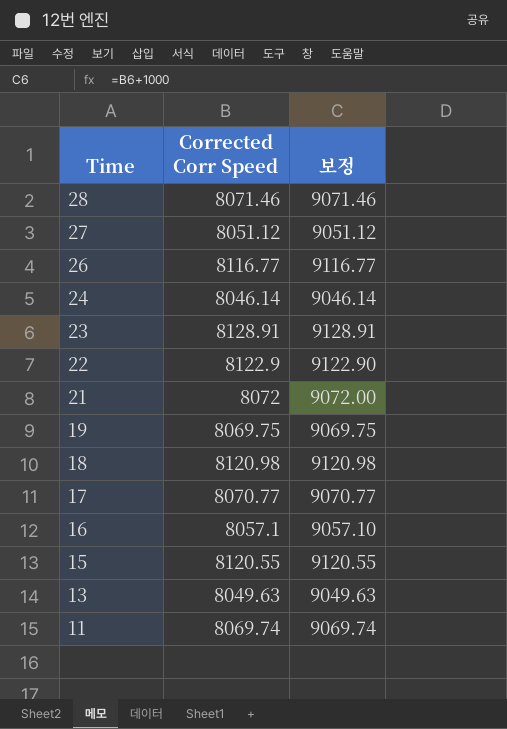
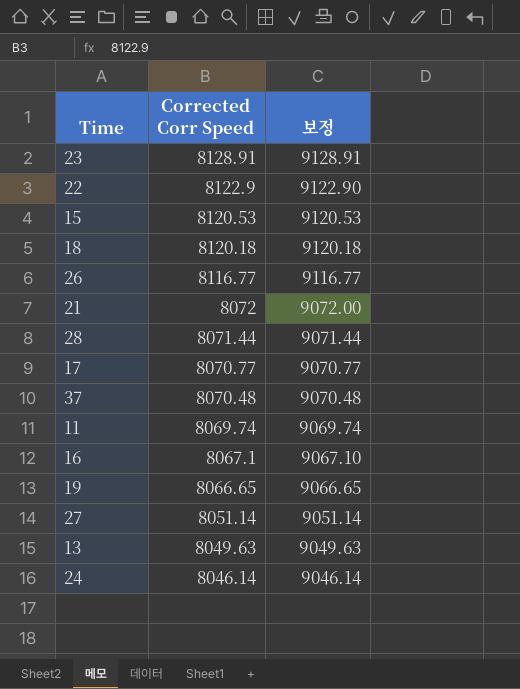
row order: Time descending -> Corrected Corr Speed descending
15 | Corrected Corr Speed: 8120.55 -> 8120.53
15 | 보정: 9120.55 -> 9120.53
18 | Corrected Corr Speed: 8120.98 -> 8120.18
18 | 보정: 9120.98 -> 9120.18
28 | Corrected Corr Speed: 8071.46 -> 8071.44
28 | 보정: 9071.46 -> 9071.44
row 37: none -> 8070.48 | 9070.48
16 | Corrected Corr Speed: 8057.1 -> 8067.1
16 | 보정: 9057.10 -> 9067.10
19 | Corrected Corr Speed: 8069.75 -> 8066.65
19 | 보정: 9069.75 -> 9066.65
27 | Corrected Corr Speed: 8051.12 -> 8051.14
27 | 보정: 9051.12 -> 9051.14

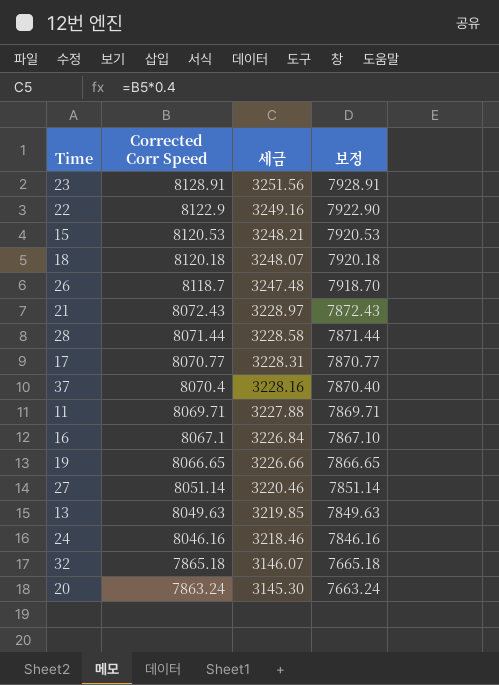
column 세금 | formula: none -> [Corrected Corr Speed] * 0.4
column 보정 | formula: [Corrected Corr Speed] + 1000 -> [Corrected Corr Speed] - 200
26 | Corrected Corr Speed: 8116.77 -> 8118.7
21 | Corrected Corr Speed: 8072 -> 8072.43
37 | Corrected Corr Speed: 8070.48 -> 8070.4
11 | Corrected Corr Speed: 8069.74 -> 8069.71
24 | Corrected Corr Speed: 8046.14 -> 8046.16
row 32: none -> 7865.18 | 3146.07 | 7665.18
row 20: none -> 7863.24 | 3145.30 | 7663.24

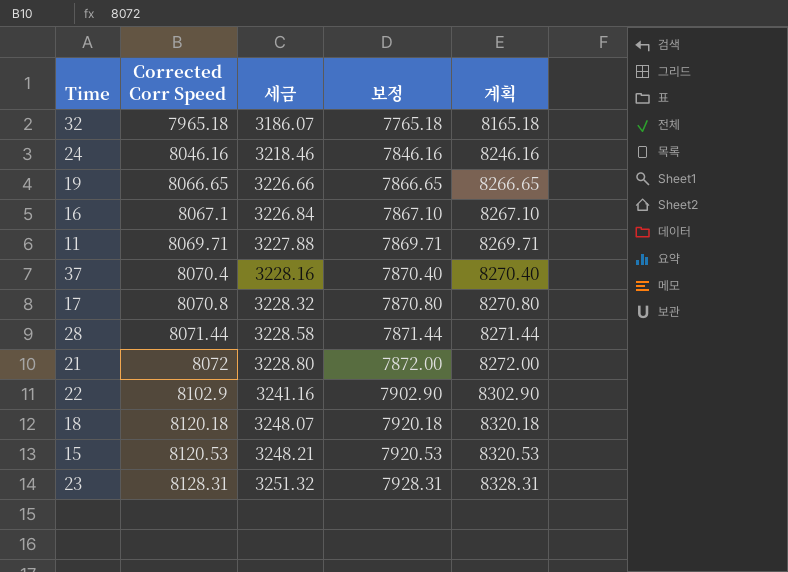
row order: Corrected Corr Speed descending -> Corrected Corr Speed ascending
column 계획 | formula: none -> [Corrected Corr Speed] + 200
row 26: 8118.7 | 3247.48 | 7918.70 -> none
row 27: 8051.14 | 3220.46 | 7851.14 -> none
row 13: 8049.63 | 3219.85 | 7849.63 -> none
row 20: 7863.24 | 3145.30 | 7663.24 -> none
32 | Corrected Corr Speed: 7865.18 -> 7965.18
32 | 세금: 3146.07 -> 3186.07
32 | 보정: 7665.18 -> 7765.18
17 | Corrected Corr Speed: 8070.77 -> 8070.8
17 | 세금: 3228.31 -> 3228.32
17 | 보정: 7870.77 -> 7870.80
21 | Corrected Corr Speed: 8072.43 -> 8072
21 | 세금: 3228.97 -> 3228.80
21 | 보정: 7872.43 -> 7872.00
22 | Corrected Corr Speed: 8122.9 -> 8102.9
22 | 세금: 3249.16 -> 3241.16
22 | 보정: 7922.90 -> 7902.90
23 | Corrected Corr Speed: 8128.91 -> 8128.31
23 | 세금: 3251.56 -> 3251.32
23 | 보정: 7928.91 -> 7928.31

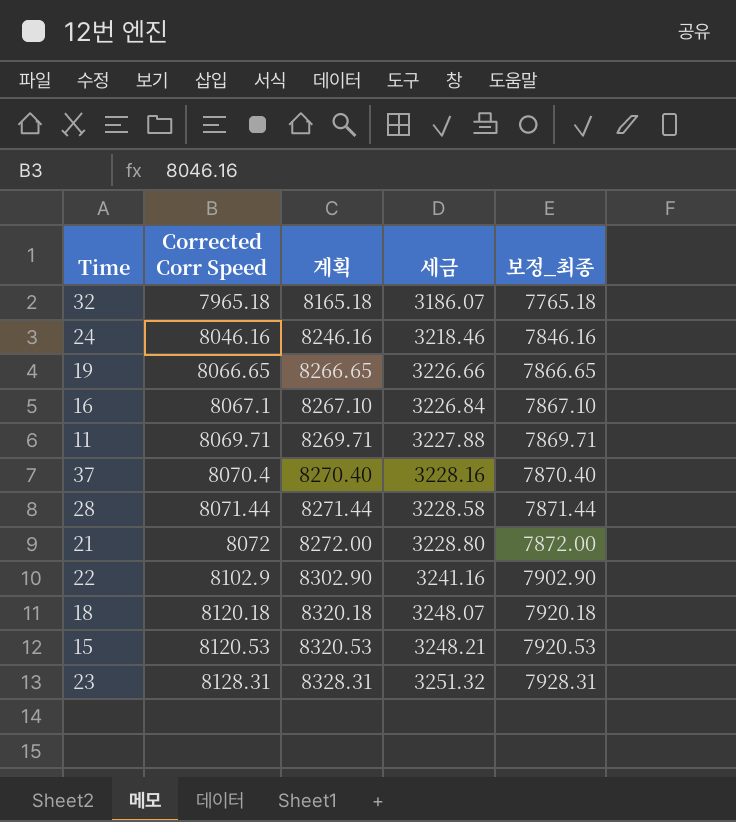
column 계획 | position: 5 -> 3
column name: 보정 -> 보정_최종
row 17: 8070.8 | 3228.32 | 7870.80 | 8270.80 -> none

